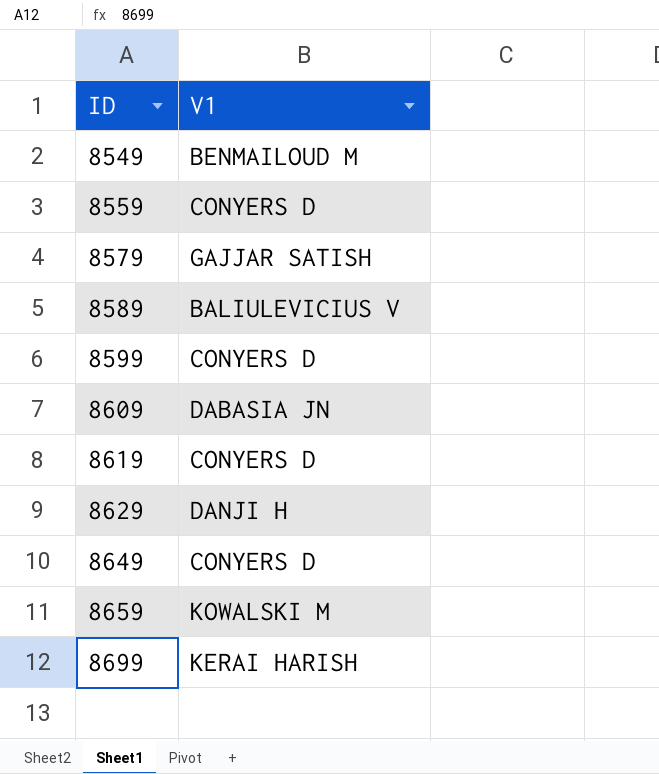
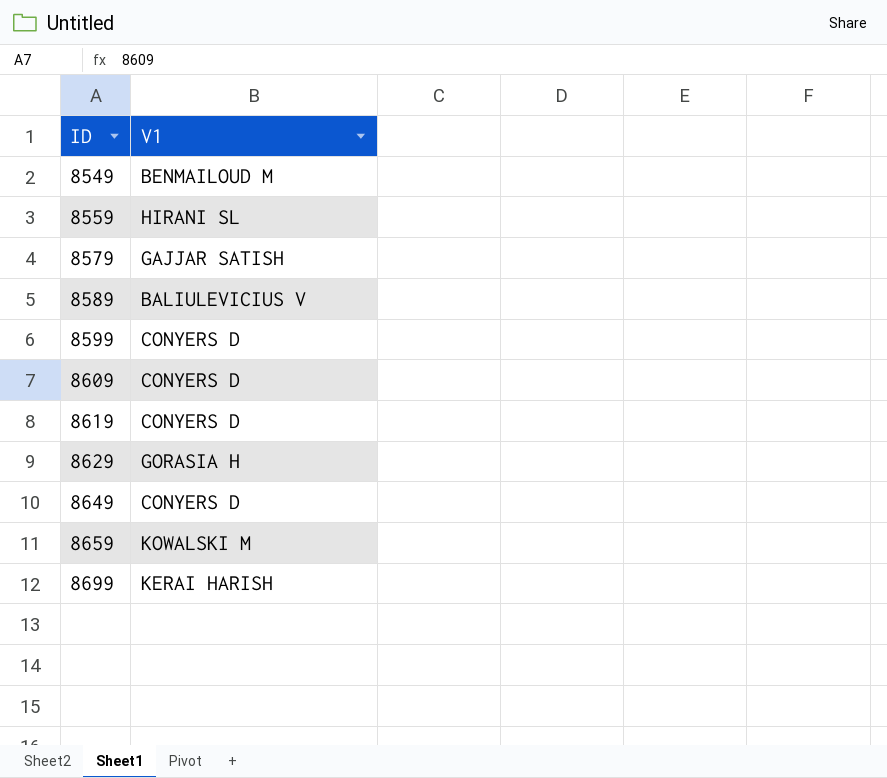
8559 | V1: CONYERS D -> HIRANI SL
8609 | V1: DABASIA JN -> CONYERS D
8629 | V1: DANJI H -> GORASIA H

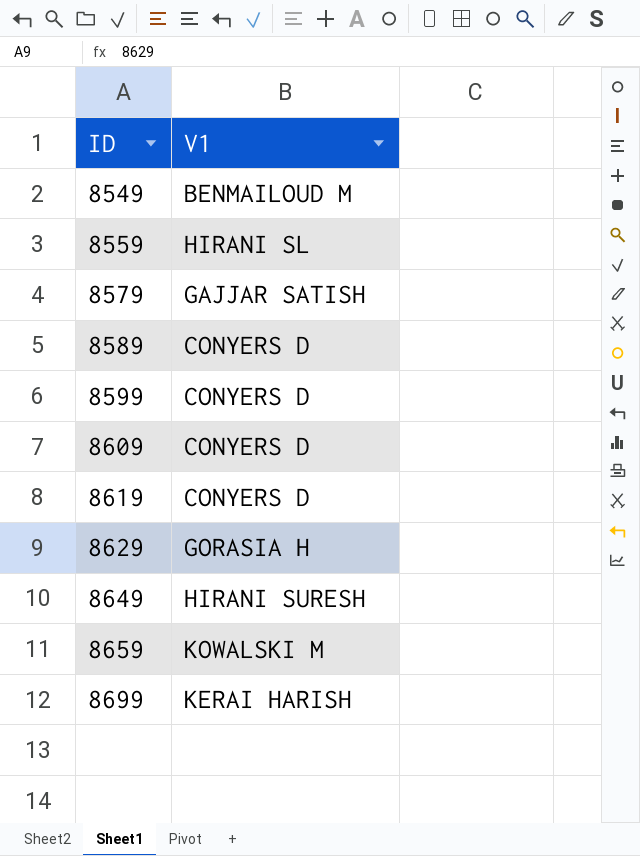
8589 | V1: BALIULEVICIUS V -> CONYERS D
8649 | V1: CONYERS D -> HIRANI SURESH

